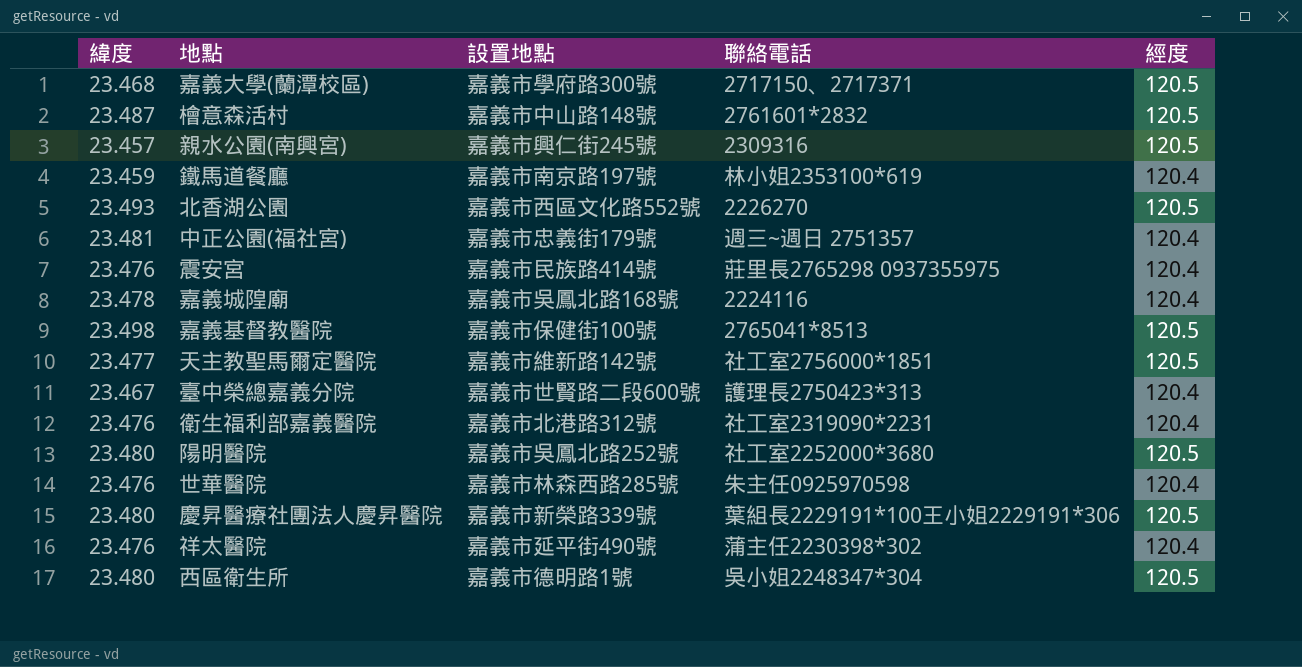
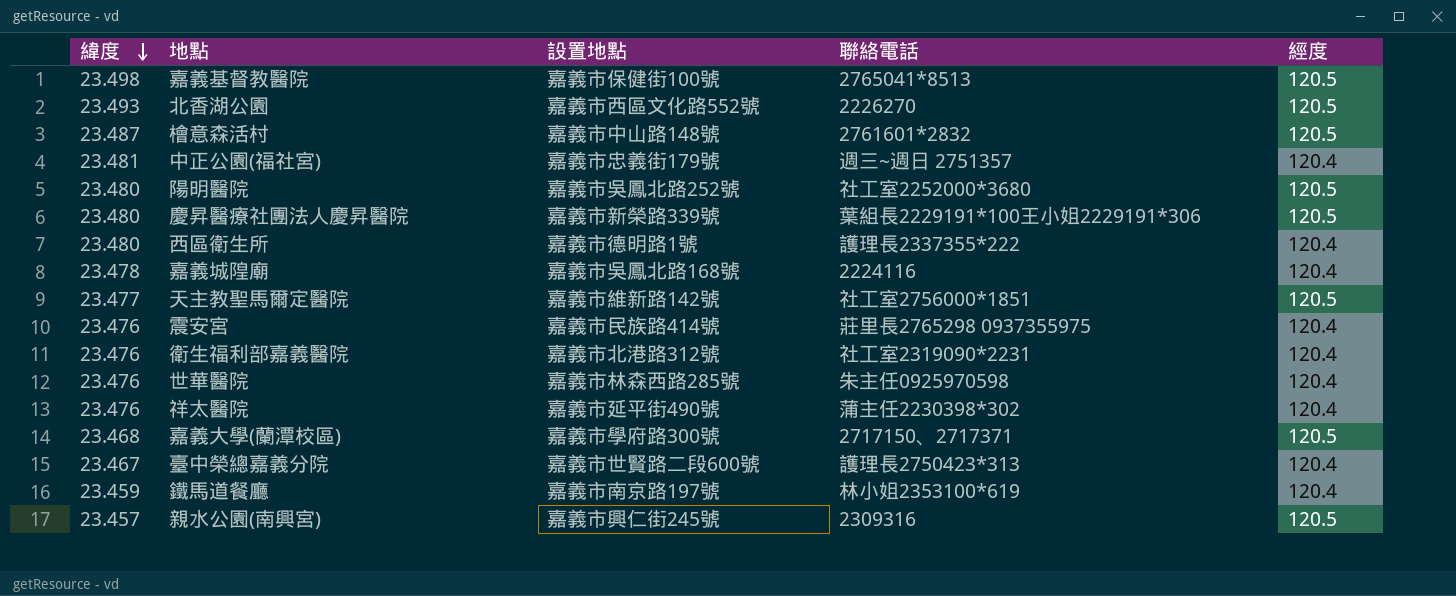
row order: none -> 緯度 descending
西區衛生所 | 聯絡電話: 吳小姐2248347*304 -> 護理長2337355*222
西區衛生所 | 經度: 120.5 -> 120.4

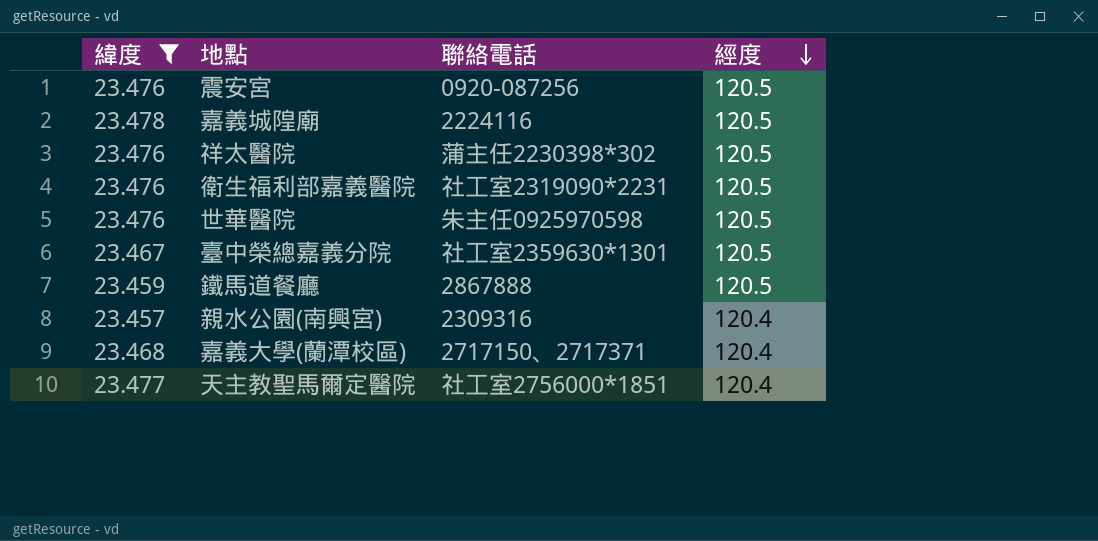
filter: none -> 緯度 <= 23.478
row order: 緯度 descending -> 經度 descending
column 設置地點 | position: 3 -> none
震安宮 | 聯絡電話: 莊里長2765298 0937355975 -> 0920-087256
震安宮 | 經度: 120.4 -> 120.5
嘉義城隍廟 | 經度: 120.4 -> 120.5
祥太醫院 | 經度: 120.4 -> 120.5
衛生福利部嘉義醫院 | 經度: 120.4 -> 120.5
世華醫院 | 經度: 120.4 -> 120.5
臺中榮總嘉義分院 | 聯絡電話: 護理長2750423*313 -> 社工室2359630*1301
臺中榮總嘉義分院 | 經度: 120.4 -> 120.5
鐵馬道餐廳 | 聯絡電話: 林小姐2353100*619 -> 2867888
鐵馬道餐廳 | 經度: 120.4 -> 120.5
親水公園(南興宮) | 經度: 120.5 -> 120.4
嘉義大學(蘭潭校區) | 經度: 120.5 -> 120.4
天主教聖馬爾定醫院 | 經度: 120.5 -> 120.4

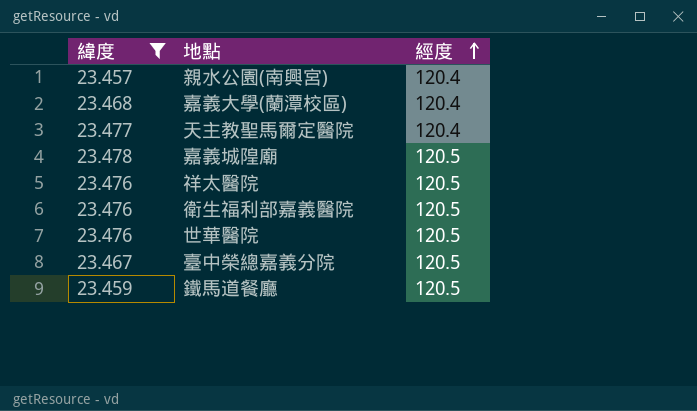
row order: 經度 descending -> 經度 ascending
column 聯絡電話 | position: 3 -> none
row 震安宮: 23.476 | 0920-087256 | 120.5 -> none

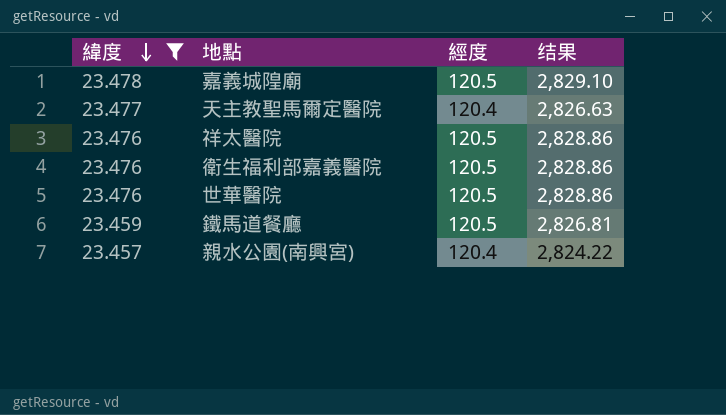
row order: 經度 ascending -> 緯度 descending
column 结果 | formula: none -> [緯度] * [經度]
row 嘉義大學(蘭潭校區): 23.468 | 120.4 -> none
row 臺中榮總嘉義分院: 23.467 | 120.5 -> none

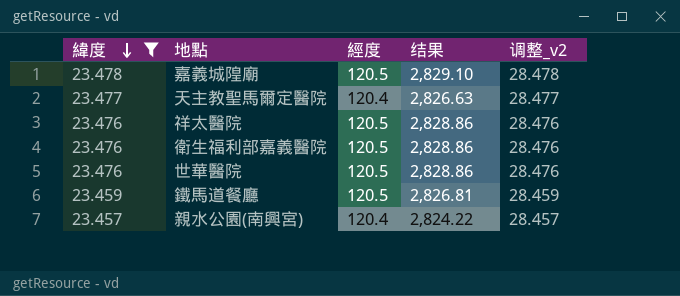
column 调整_v2 | formula: none -> [緯度] + 5

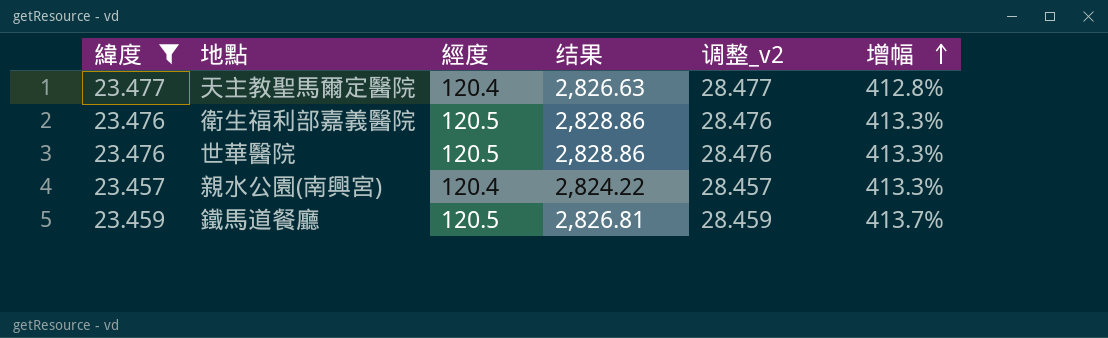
row order: 緯度 descending -> 增幅 ascending
column 增幅 | formula: none -> ([經度] - [緯度]) / [緯度]
row 嘉義城隍廟: 23.478 | 120.5 | 2,829.10 | 28.478 -> none
row 祥太醫院: 23.476 | 120.5 | 2,828.86 | 28.476 -> none

